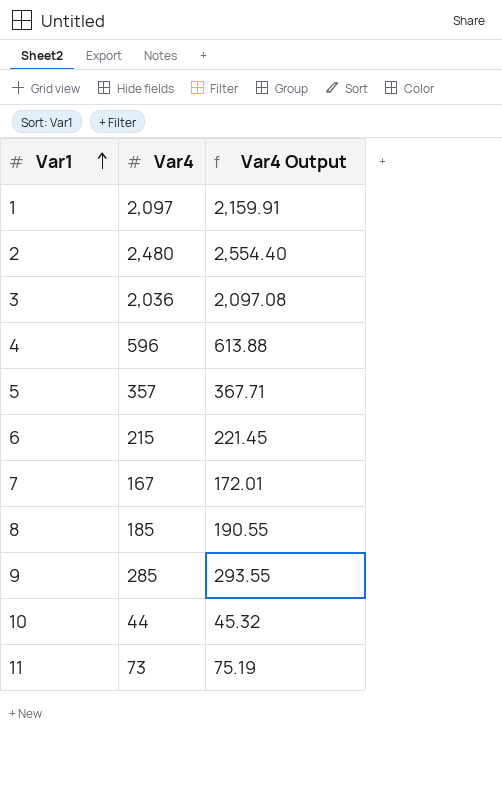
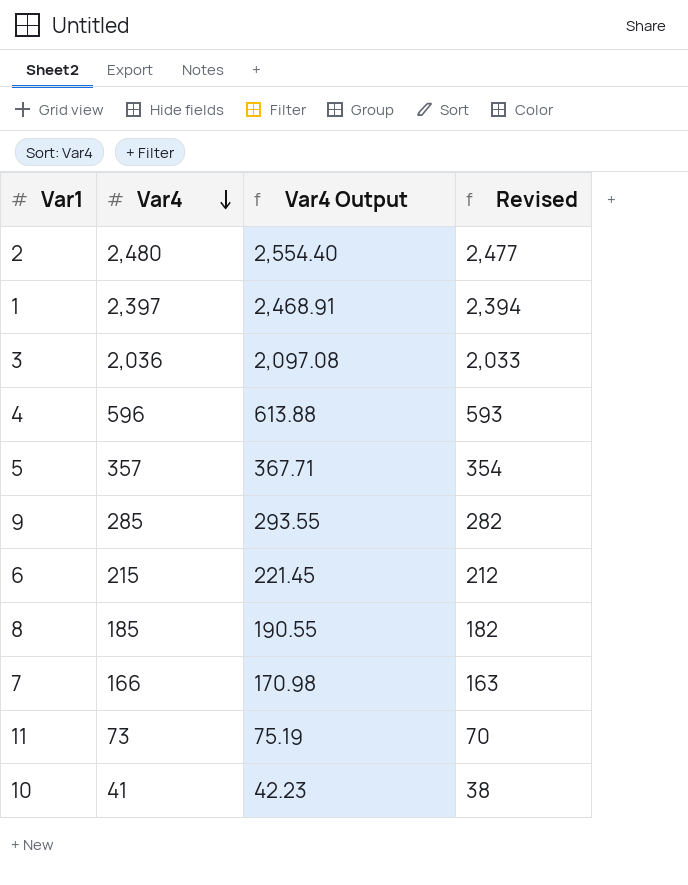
row order: Var1 ascending -> Var4 descending
column Revised | formula: none -> [Var4] - 3
1 | Var4: 2,097 -> 2,397
1 | Var4 Output: 2,159.91 -> 2,468.91
7 | Var4: 167 -> 166
7 | Var4 Output: 172.01 -> 170.98
10 | Var4: 44 -> 41
10 | Var4 Output: 45.32 -> 42.23

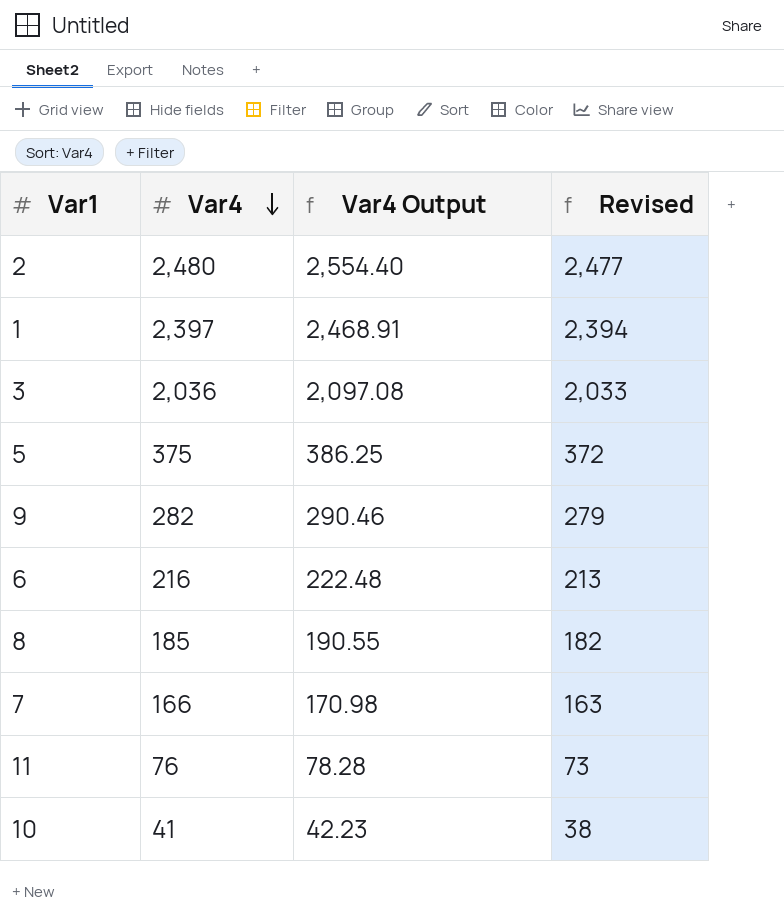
row 4: 596 | 613.88 | 593 -> none
5 | Var4: 357 -> 375
5 | Var4 Output: 367.71 -> 386.25
5 | Revised: 354 -> 372
9 | Var4: 285 -> 282
9 | Var4 Output: 293.55 -> 290.46
9 | Revised: 282 -> 279
6 | Var4: 215 -> 216
6 | Var4 Output: 221.45 -> 222.48
6 | Revised: 212 -> 213
11 | Var4: 73 -> 76
11 | Var4 Output: 75.19 -> 78.28
11 | Revised: 70 -> 73

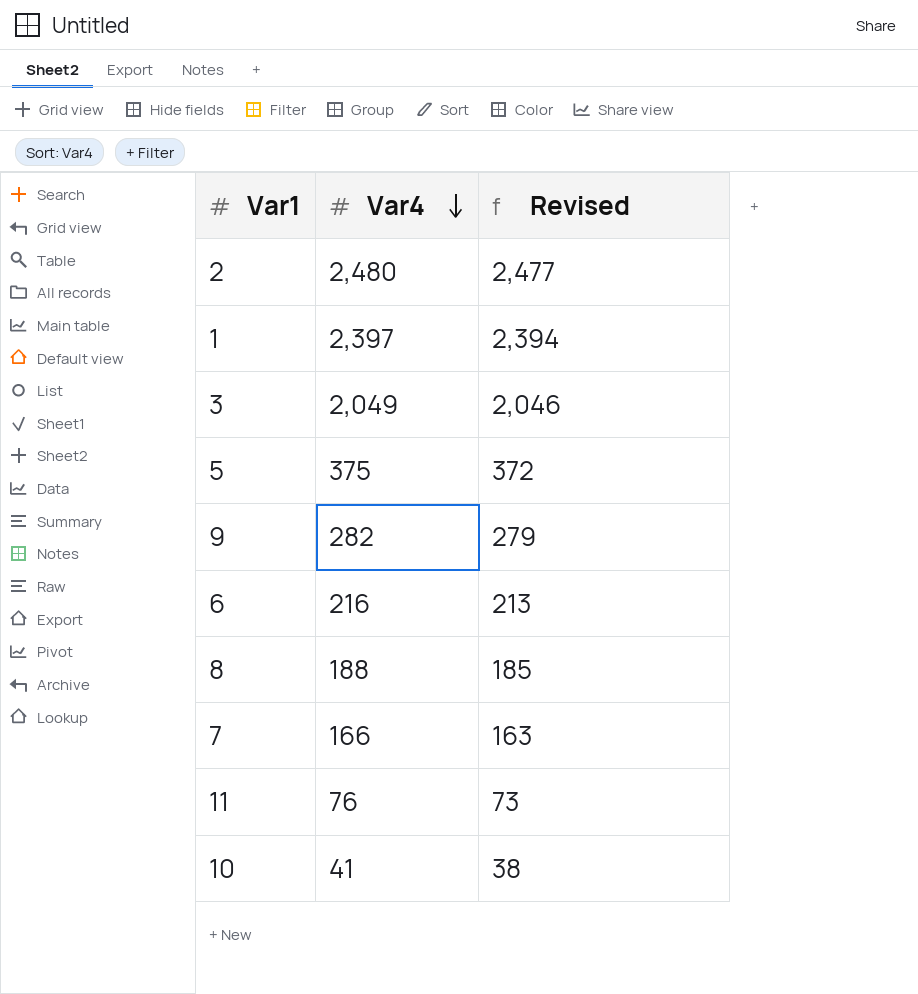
column Var4 Output | formula: [Var4] * 1.03 -> none
3 | Var4: 2,036 -> 2,049
3 | Revised: 2,033 -> 2,046
8 | Var4: 185 -> 188
8 | Revised: 182 -> 185

